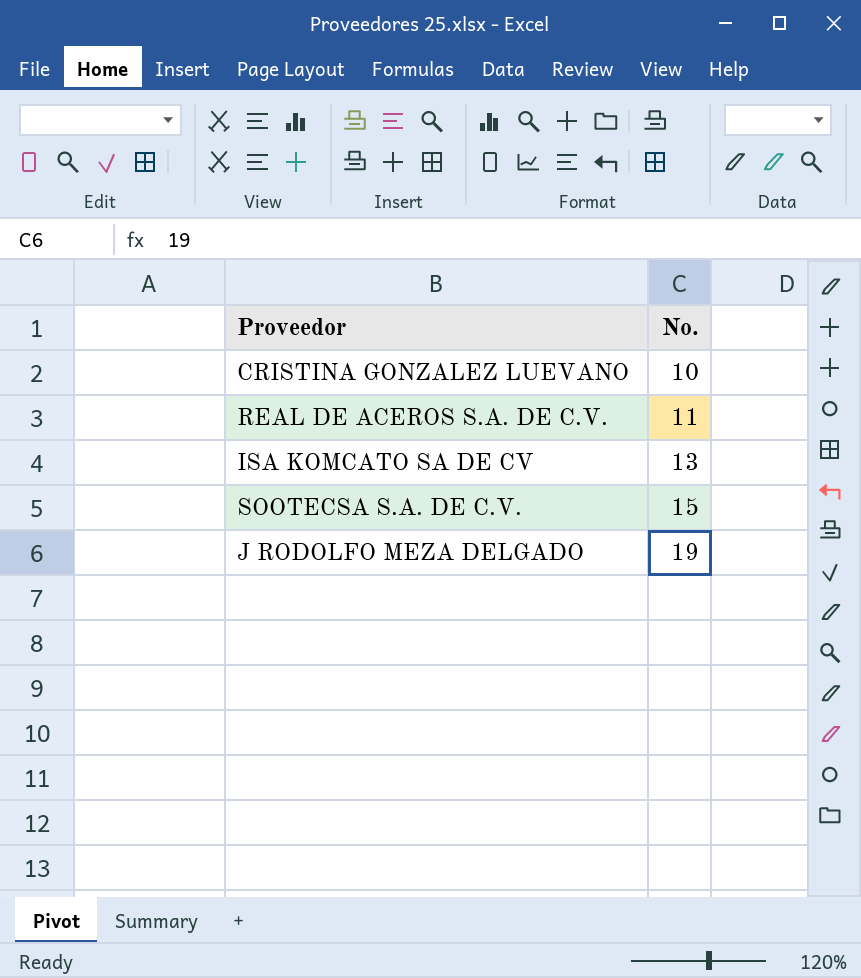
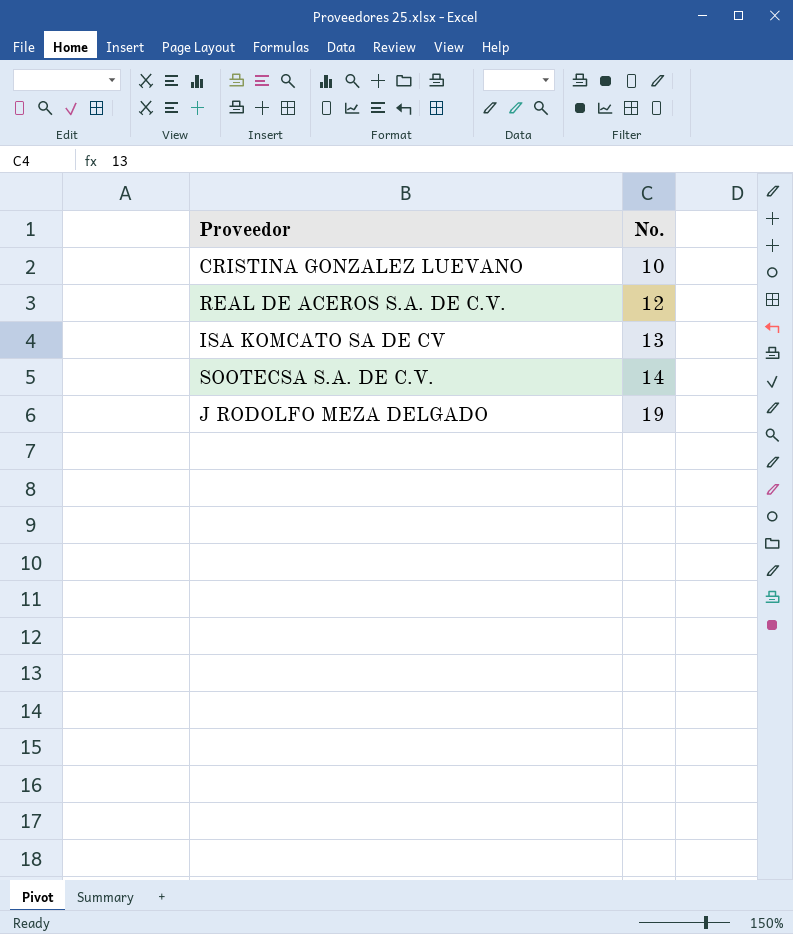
REAL DE ACEROS S.A. DE C.V. | No.: 11 -> 12
SOOTECSA S.A. DE C.V. | No.: 15 -> 14

